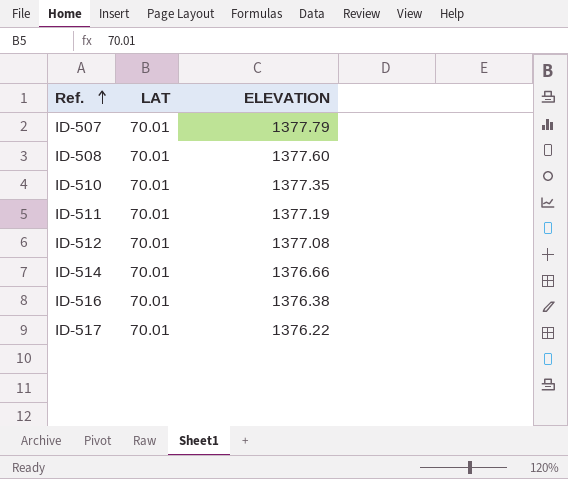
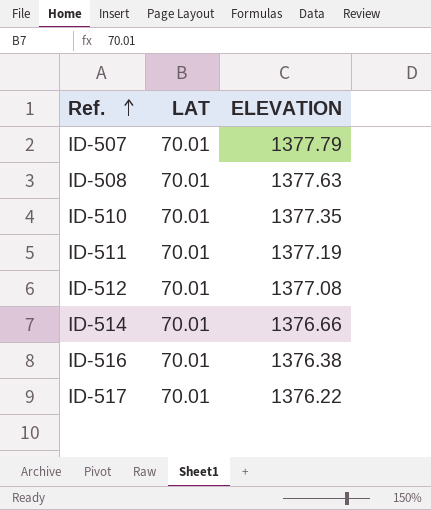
ID-508 | ELEVATION: 1377.60 -> 1377.63

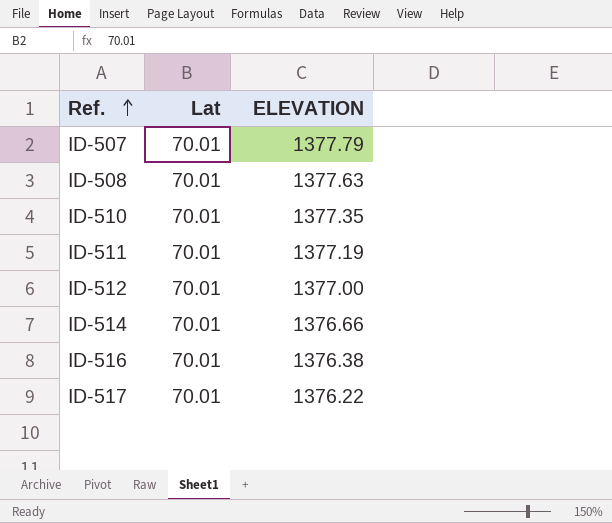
column name: LAT -> Lat
ID-512 | ELEVATION: 1377.08 -> 1377.00

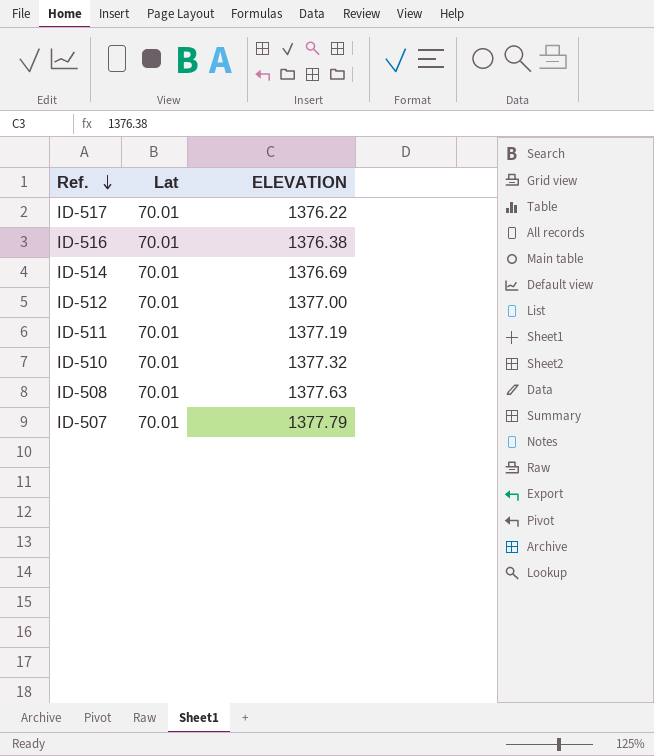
row order: Ref. ascending -> Ref. descending
ID-514 | ELEVATION: 1376.66 -> 1376.69
ID-510 | ELEVATION: 1377.35 -> 1377.32

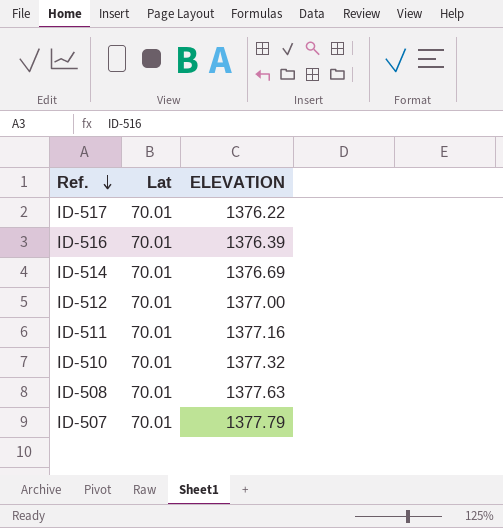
ID-516 | ELEVATION: 1376.38 -> 1376.39
ID-511 | ELEVATION: 1377.19 -> 1377.16

